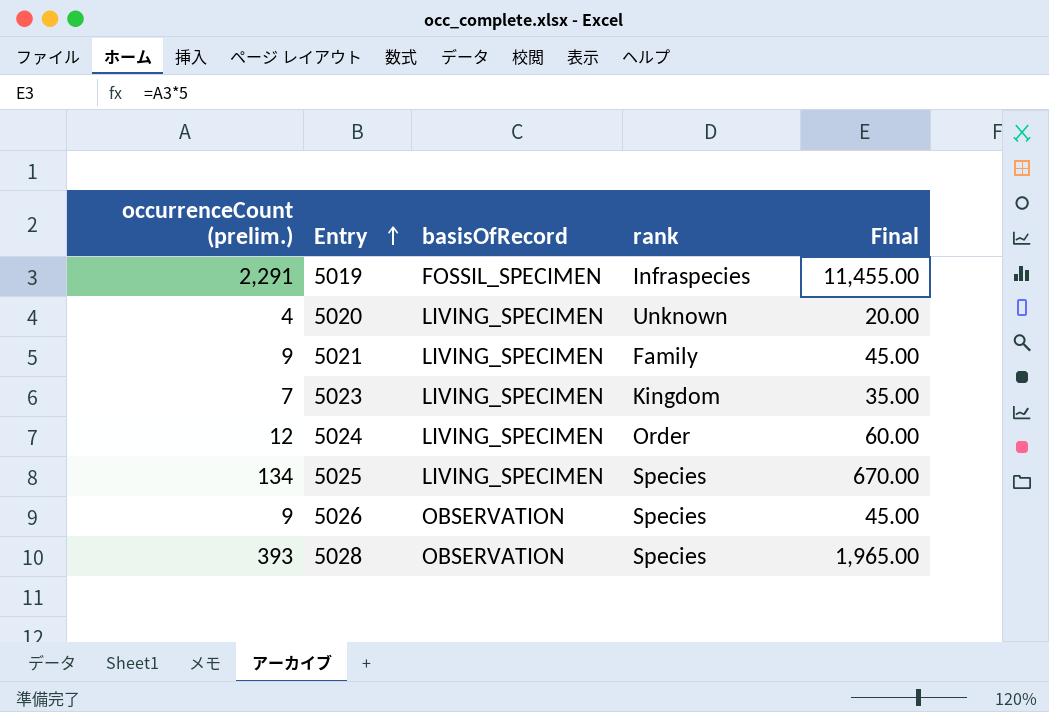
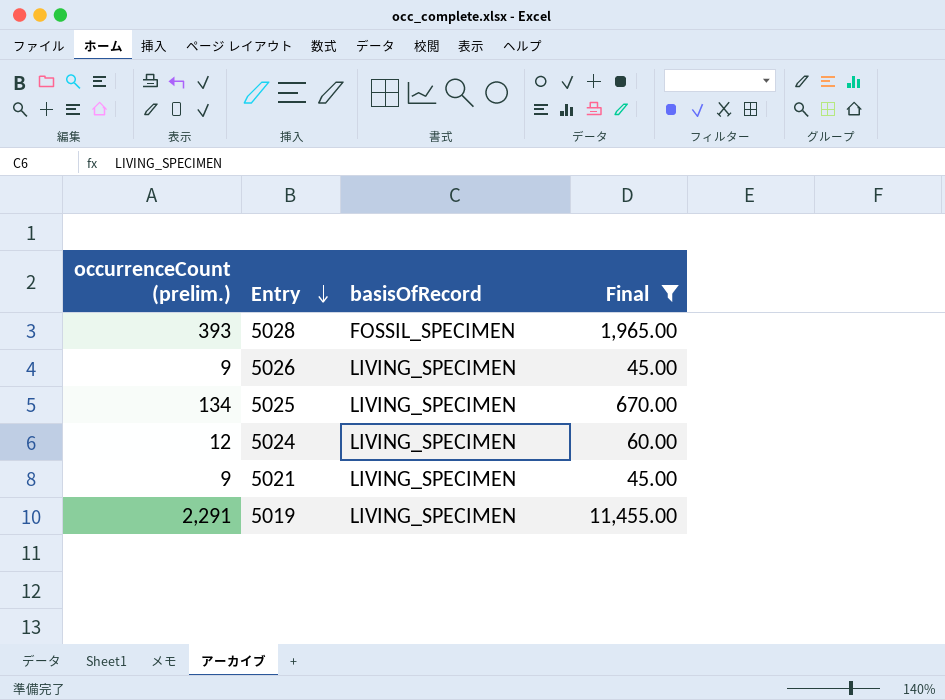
filter: none -> Final >= 45.00
row order: Entry ascending -> Entry descending
column rank | position: 4 -> none
5028 | basisOfRecord: OBSERVATION -> FOSSIL_SPECIMEN
5026 | basisOfRecord: OBSERVATION -> LIVING_SPECIMEN
5019 | basisOfRecord: FOSSIL_SPECIMEN -> LIVING_SPECIMEN

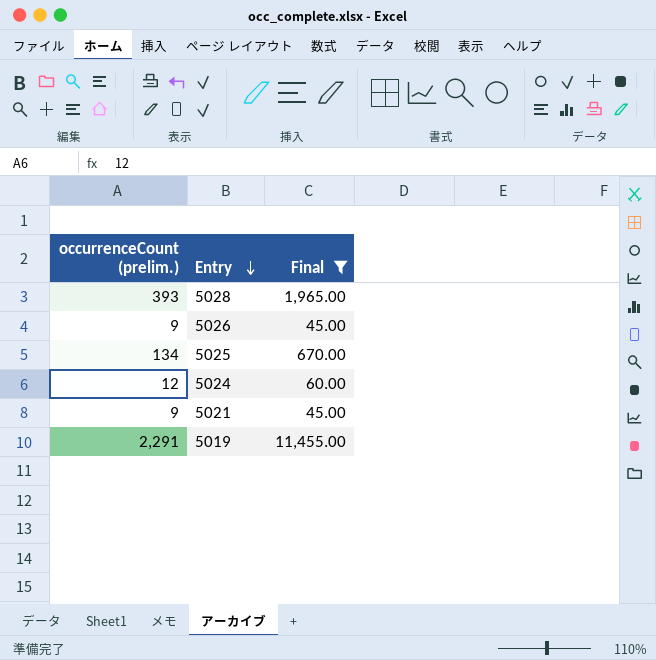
column basisOfRecord | position: 3 -> none

